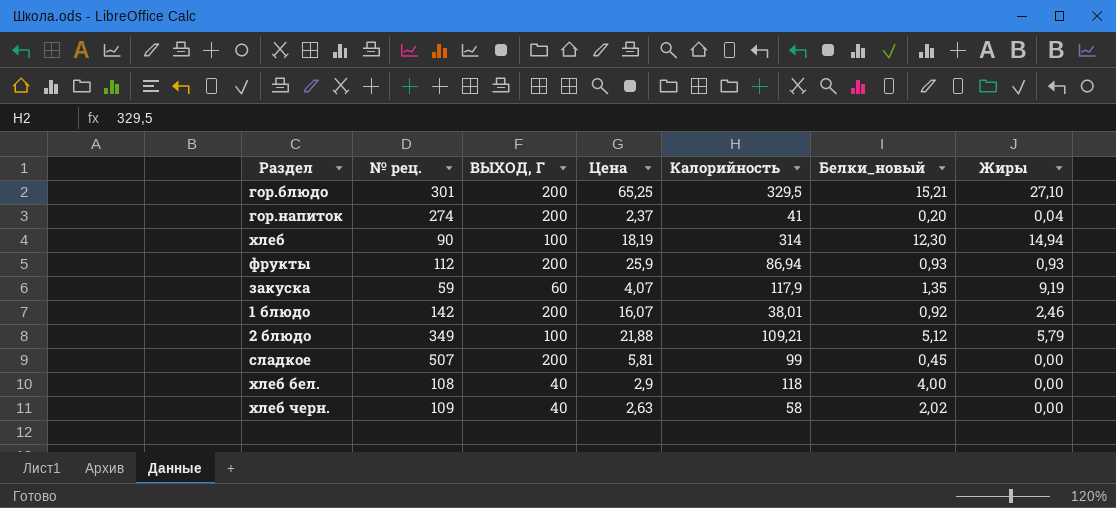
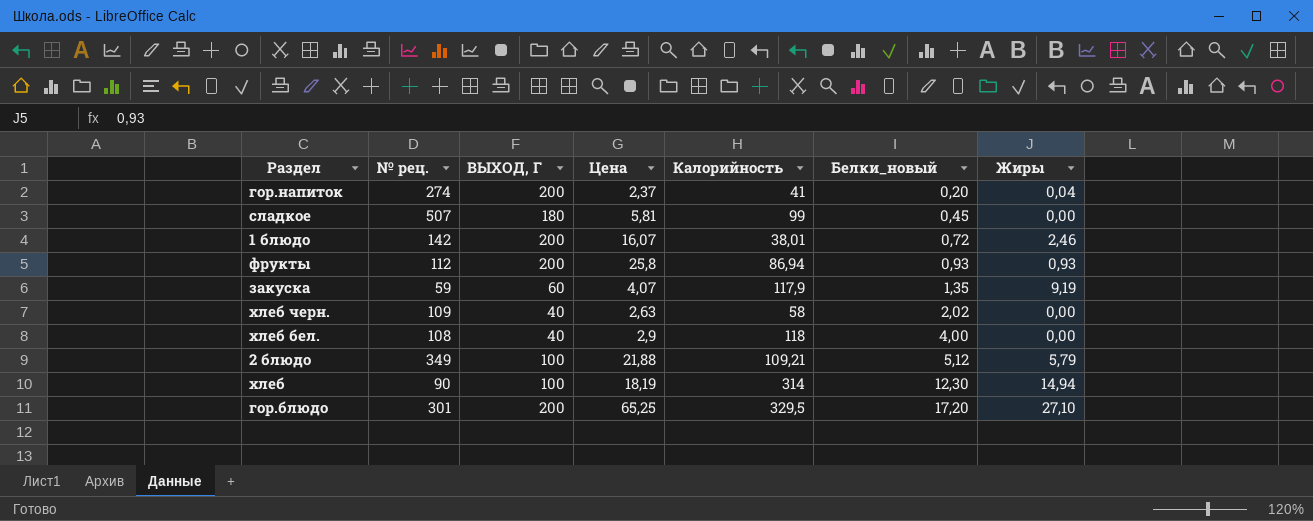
row order: none -> Белки_новый ascending
сладкое | ВЫХОД, Г: 200 -> 180
1 блюдо | Белки_новый: 0,92 -> 0,72
фрукты | Цена: 25,9 -> 25,8
гор.блюдо | Белки_новый: 15,21 -> 17,20

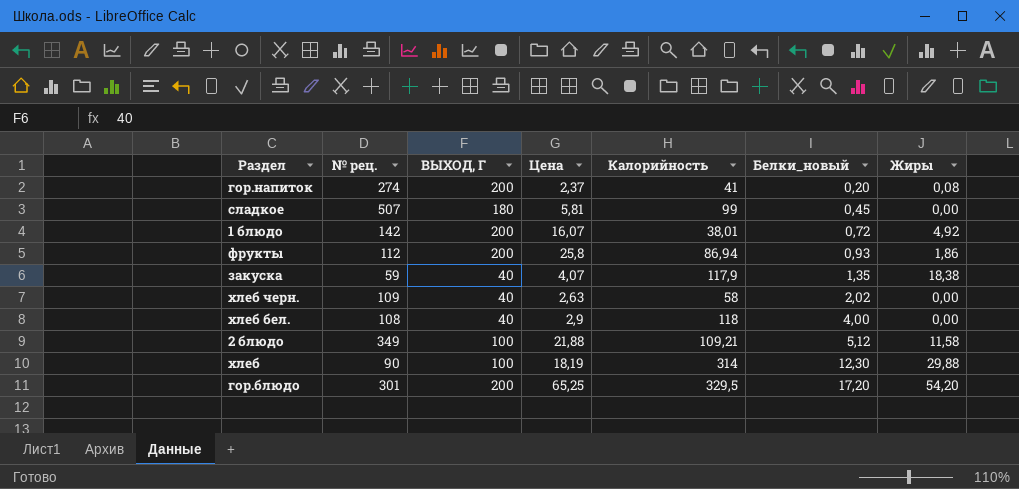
гор.напиток | Жиры: 0,04 -> 0,08
1 блюдо | Жиры: 2,46 -> 4,92
фрукты | Жиры: 0,93 -> 1,86
закуска | ВЫХОД, Г: 60 -> 40
закуска | Жиры: 9,19 -> 18,38
2 блюдо | Жиры: 5,79 -> 11,58
хлеб | Жиры: 14,94 -> 29,88
гор.блюдо | Жиры: 27,10 -> 54,20

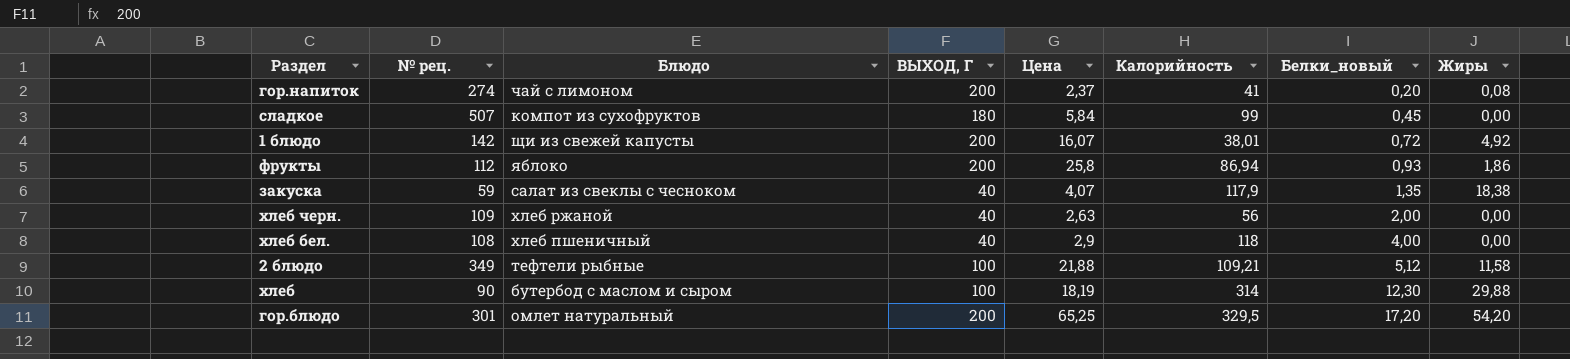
column Блюдо | position: none -> 3
сладкое | Цена: 5,81 -> 5,84
хлеб черн. | Калорийность: 58 -> 56
хлеб черн. | Белки_новый: 2,02 -> 2,00

